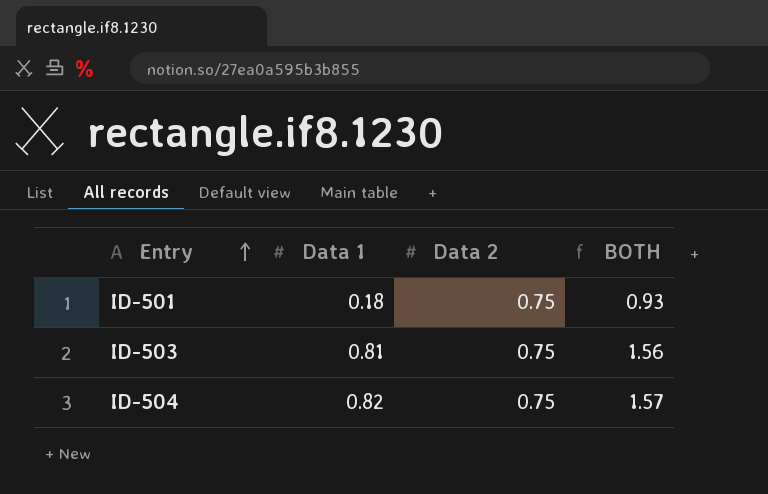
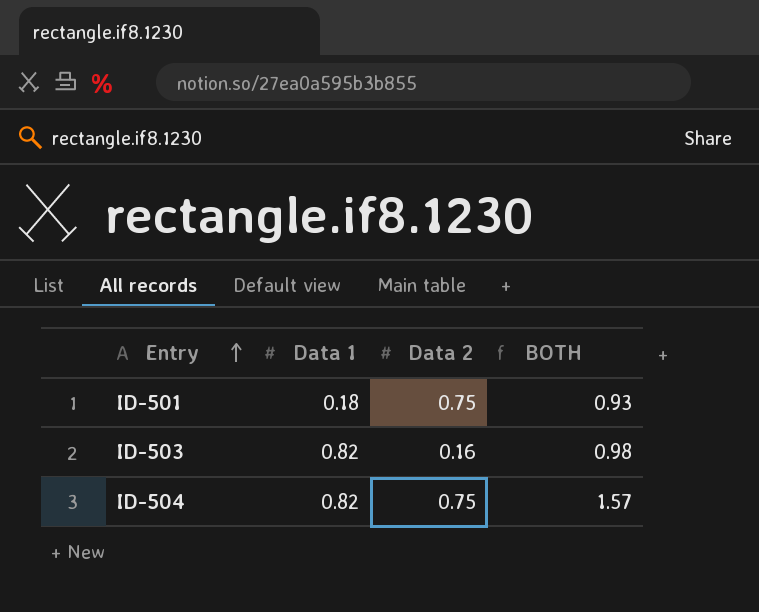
ID-503 | Data 1: 0.81 -> 0.82
ID-503 | Data 2: 0.75 -> 0.16
ID-503 | BOTH: 1.56 -> 0.98

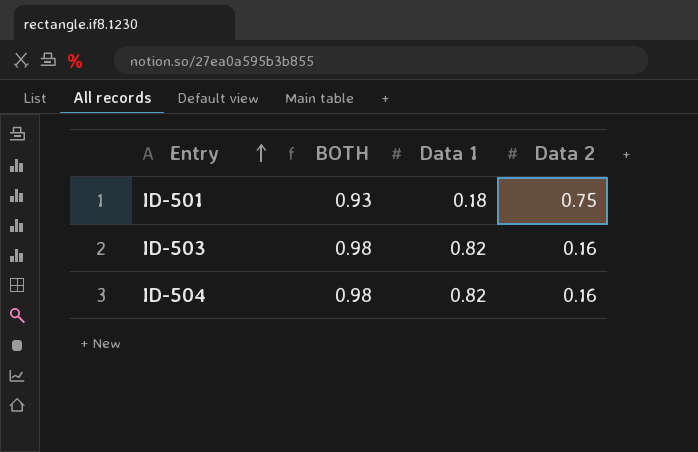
column BOTH | position: 4 -> 2
ID-504 | BOTH: 1.57 -> 0.98
ID-504 | Data 2: 0.75 -> 0.16

